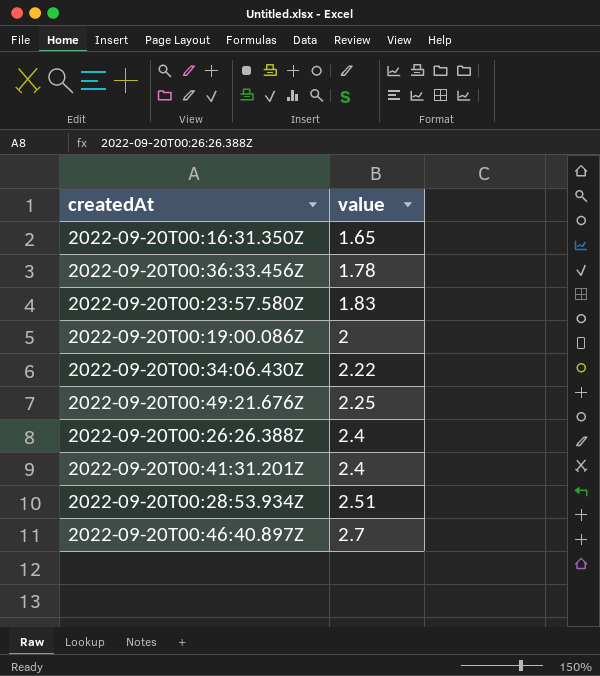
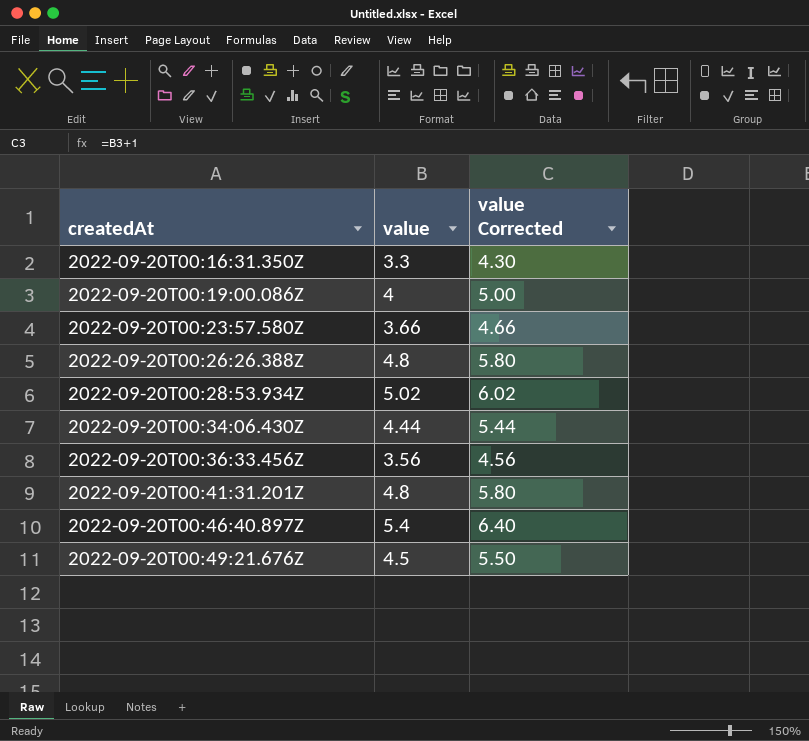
row order: value ascending -> createdAt ascending
column value Corrected | formula: none -> [value] + 1
2022-09-20T00:16:31.350Z | value: 1.65 -> 3.3
2022-09-20T00:19:00.086Z | value: 2 -> 4
2022-09-20T00:23:57.580Z | value: 1.83 -> 3.66
2022-09-20T00:26:26.388Z | value: 2.4 -> 4.8
2022-09-20T00:28:53.934Z | value: 2.51 -> 5.02
2022-09-20T00:34:06.430Z | value: 2.22 -> 4.44
2022-09-20T00:36:33.456Z | value: 1.78 -> 3.56
2022-09-20T00:41:31.201Z | value: 2.4 -> 4.8
2022-09-20T00:46:40.897Z | value: 2.7 -> 5.4
2022-09-20T00:49:21.676Z | value: 2.25 -> 4.5

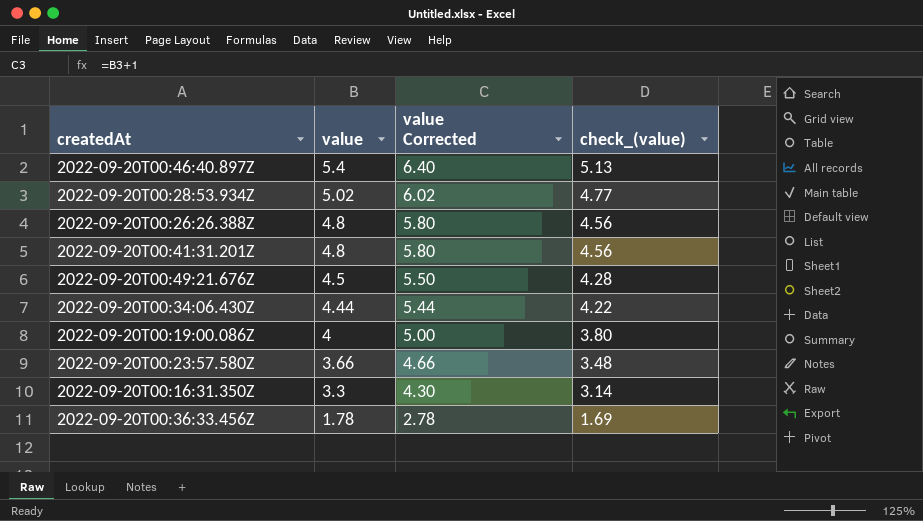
row order: createdAt ascending -> value descending
column check_(value) | formula: none -> [value] * 0.95
2022-09-20T00:36:33.456Z | value: 3.56 -> 1.78
2022-09-20T00:36:33.456Z | value Corrected: 4.56 -> 2.78

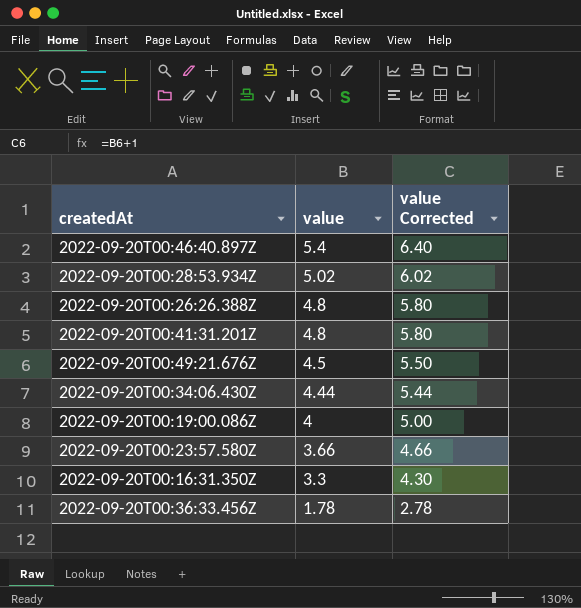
column check_(value) | formula: [value] * 0.95 -> none

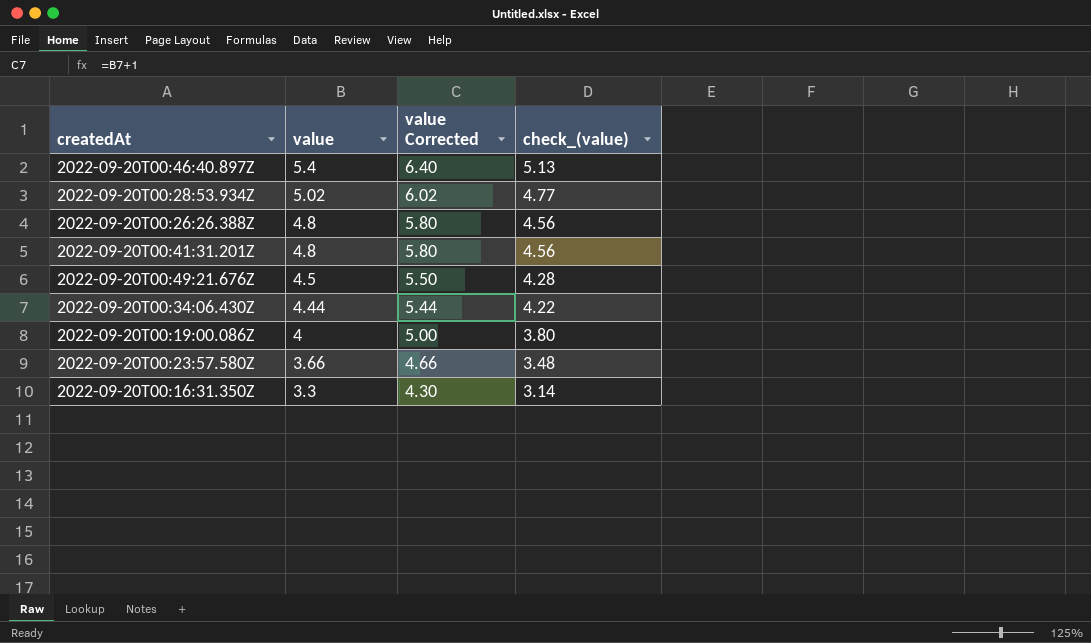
column check_(value) | formula: none -> [value] * 0.95
row 2022-09-20T00:36:33.456Z: 1.78 | 2.78 -> none

